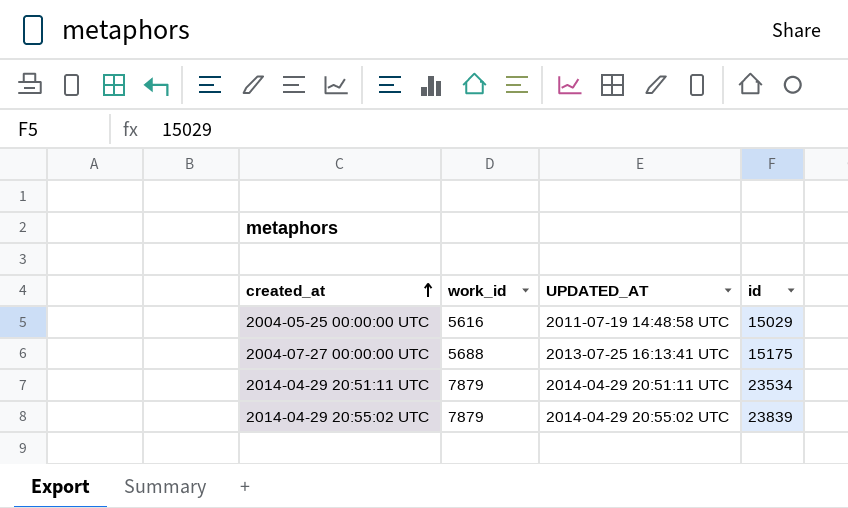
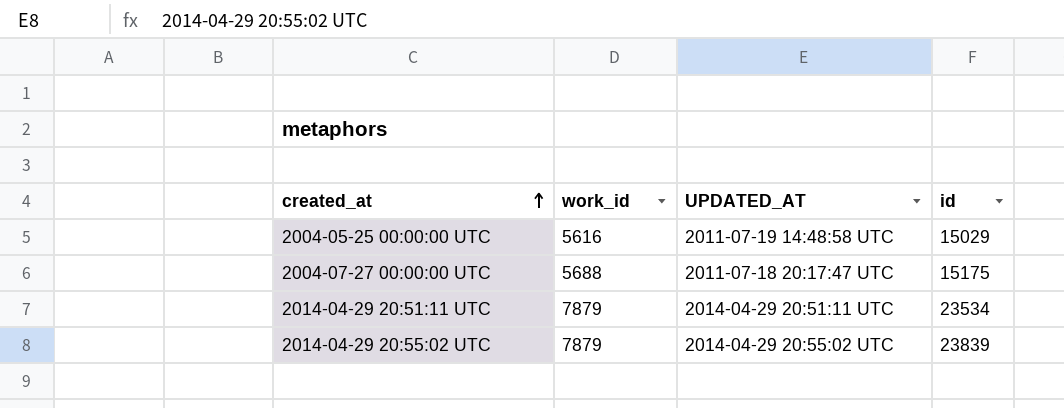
2004-07-27 00:00:00 UTC | UPDATED_AT: 2013-07-25 16:13:41 UTC -> 2011-07-18 20:17:47 UTC

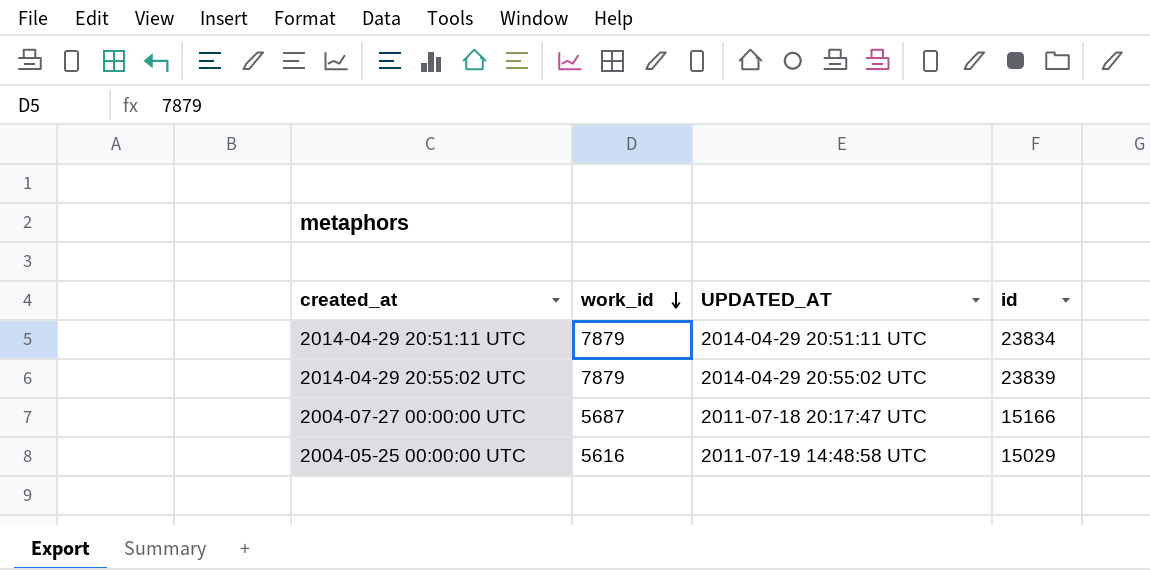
row order: created_at ascending -> work_id descending
2014-04-29 20:51:11 UTC | id: 23534 -> 23834
2004-07-27 00:00:00 UTC | work_id: 5688 -> 5687
2004-07-27 00:00:00 UTC | id: 15175 -> 15166

